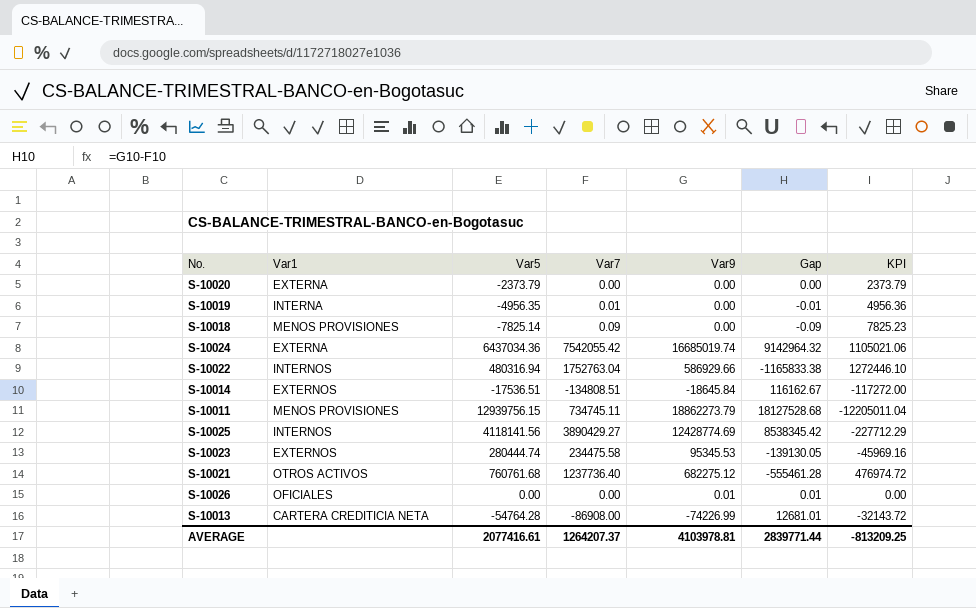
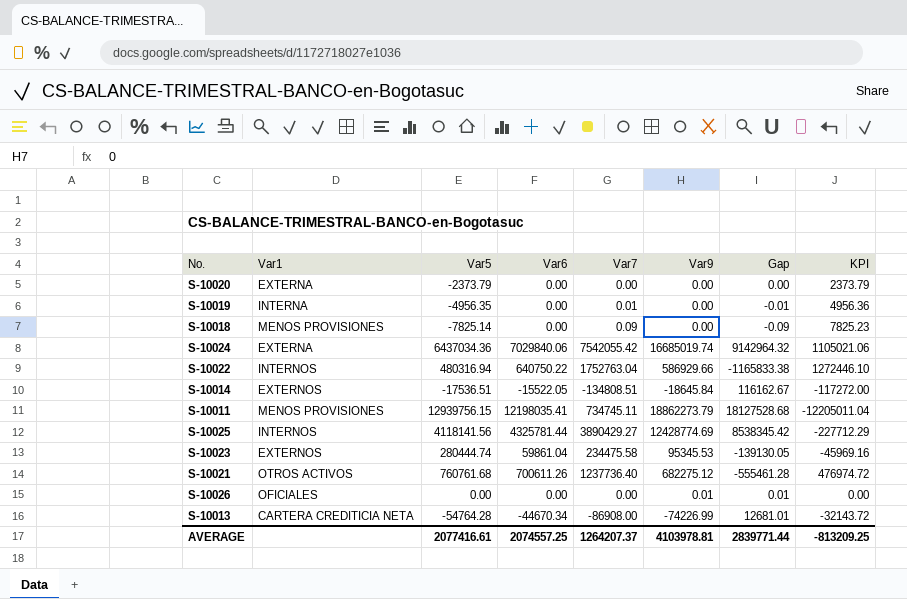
column Var6 | position: none -> 4

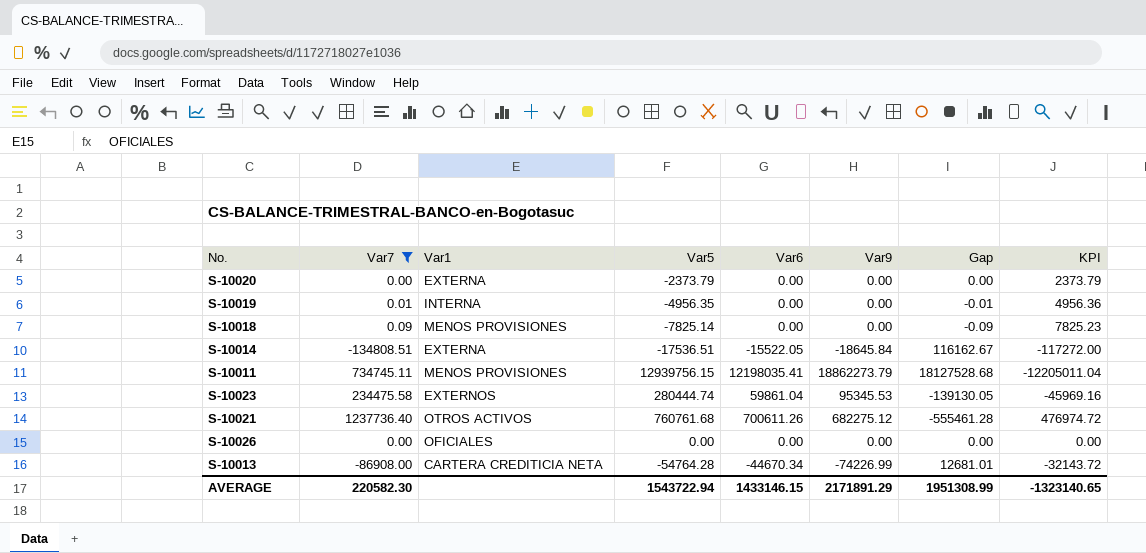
filter: none -> Var7 <= 1237736.40
column Var7 | position: 5 -> 2
S-10014 | Var1: EXTERNOS -> EXTERNA
S-10026 | Var9: 0.01 -> 0.00
S-10026 | Gap: 0.01 -> 0.00
AVERAGE | Var7: 1264207.37 -> 220582.30
AVERAGE | Var5: 2077416.61 -> 1543722.94
AVERAGE | Var6: 2074557.25 -> 1433146.15
AVERAGE | Var9: 4103978.81 -> 2171891.29
AVERAGE | Gap: 2839771.44 -> 1951308.99
AVERAGE | KPI: -813209.25 -> -1323140.65

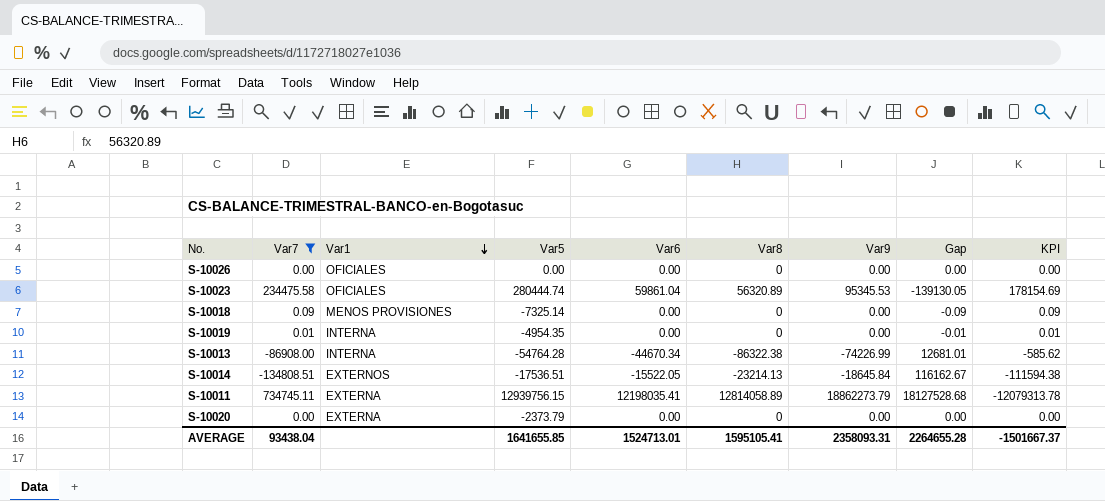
row order: none -> Var1 descending
column Var8 | position: none -> 6
column KPI | formula: [Var7] - [Var5] -> [Var7] - [Var8]
row S-10021: 1237736.40 | OTROS ACTIVOS | 760761.68 | 700611.26 | 682275.12 | -555461.28 | 476974.72 -> none
S-10023 | Var1: EXTERNOS -> OFICIALES
S-10018 | Var5: -7825.14 -> -7325.14
S-10019 | Var5: -4956.35 -> -4954.35
S-10013 | Var1: CARTERA CREDITICIA NETA -> INTERNA
S-10014 | Var1: EXTERNA -> EXTERNOS
S-10011 | Var1: MENOS PROVISIONES -> EXTERNA
AVERAGE | Var7: 220582.30 -> 93438.04
AVERAGE | Var5: 1543722.94 -> 1641655.85
AVERAGE | Var6: 1433146.15 -> 1524713.01
AVERAGE | Var9: 2171891.29 -> 2358093.31
AVERAGE | Gap: 1951308.99 -> 2264655.28
AVERAGE | KPI: -1323140.65 -> -1501667.37

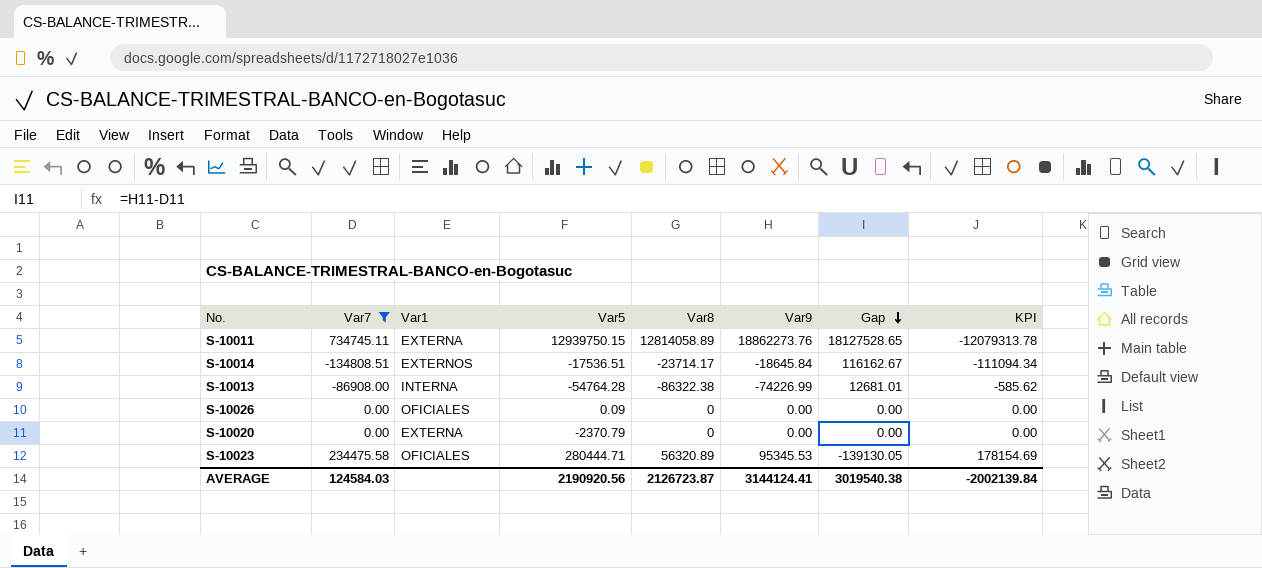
row order: Var1 descending -> Gap descending
column Var6 | position: 5 -> none
row S-10018: 0.09 | MENOS PROVISIONES | -7325.14 | 0.00 | 0 | 0.00 | -0.09 | 0.09 -> none
row S-10019: 0.01 | INTERNA | -4954.35 | 0.00 | 0 | 0.00 | -0.01 | 0.01 -> none
S-10011 | Var5: 12939756.15 -> 12939750.15
S-10011 | Var9: 18862273.79 -> 18862273.76
S-10011 | Gap: 18127528.68 -> 18127528.65
S-10014 | Var8: -23214.13 -> -23714.17
S-10014 | KPI: -111594.38 -> -111094.34
S-10026 | Var5: 0.00 -> 0.09
S-10020 | Var5: -2373.79 -> -2370.79
S-10023 | Var5: 280444.74 -> 280444.71
AVERAGE | Var7: 93438.04 -> 124584.03
AVERAGE | Var5: 1641655.85 -> 2190920.56
AVERAGE | Var8: 1595105.41 -> 2126723.87
AVERAGE | Var9: 2358093.31 -> 3144124.41
AVERAGE | Gap: 2264655.28 -> 3019540.38
AVERAGE | KPI: -1501667.37 -> -2002139.84

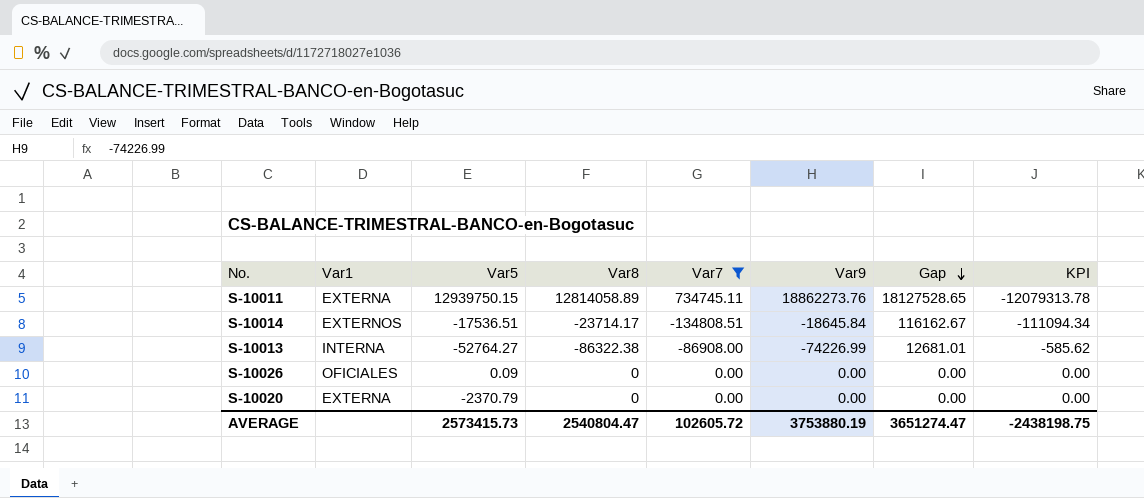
column Var7 | position: 2 -> 5
row S-10023: 234475.58 | OFICIALES | 280444.71 | 56320.89 | 95345.53 | -139130.05 | 178154.69 -> none
S-10013 | Var5: -54764.28 -> -52764.27
AVERAGE | Var5: 2190920.56 -> 2573415.73
AVERAGE | Var8: 2126723.87 -> 2540804.47
AVERAGE | Var7: 124584.03 -> 102605.72
AVERAGE | Var9: 3144124.41 -> 3753880.19
AVERAGE | Gap: 3019540.38 -> 3651274.47
AVERAGE | KPI: -2002139.84 -> -2438198.75

